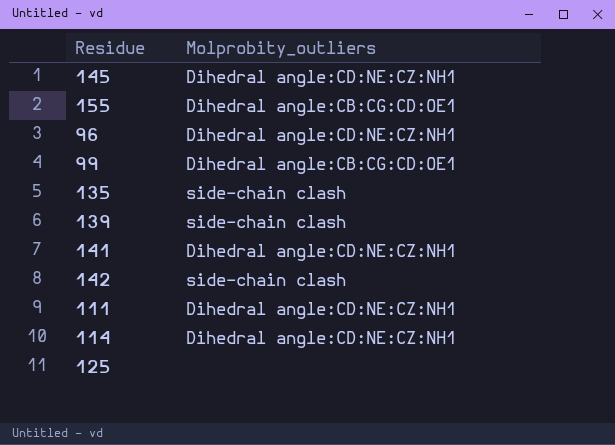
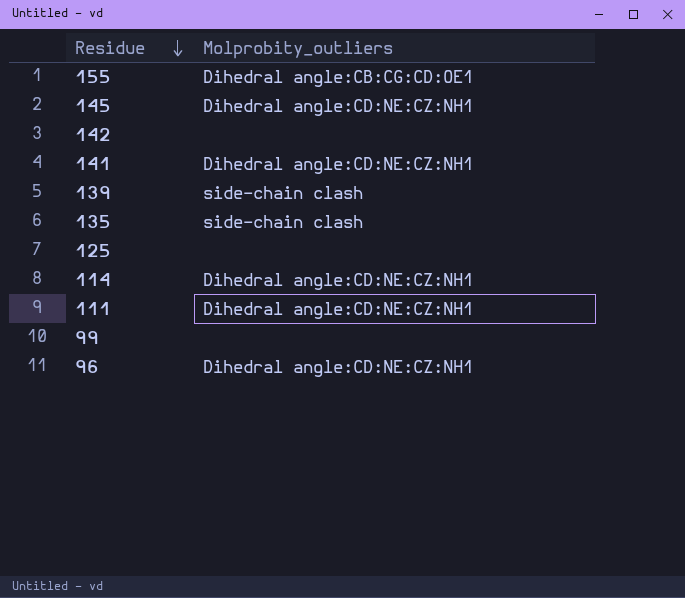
row order: none -> Residue descending
142 | Molprobity_outliers: side-chain clash -> none
99 | Molprobity_outliers: Dihedral angle:CB:CG:CD:OE1 -> none

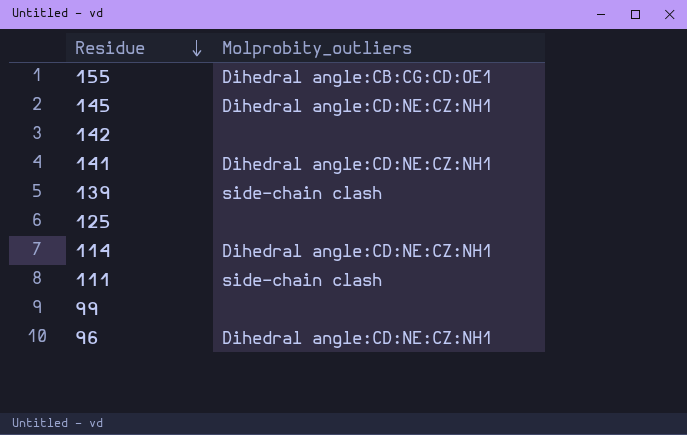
row 135: side-chain clash -> none
111 | Molprobity_outliers: Dihedral angle:CD:NE:CZ:NH1 -> side-chain clash

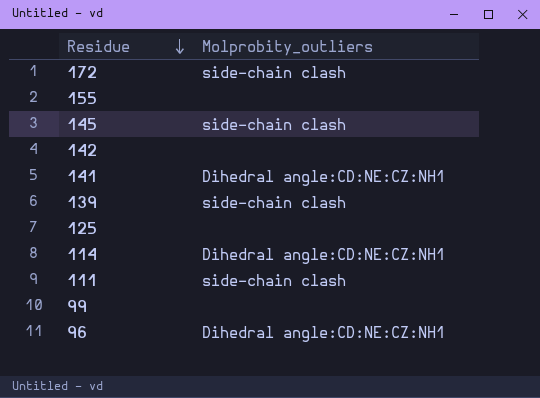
row 172: none -> side-chain clash
155 | Molprobity_outliers: Dihedral angle:CB:CG:CD:OE1 -> none
145 | Molprobity_outliers: Dihedral angle:CD:NE:CZ:NH1 -> side-chain clash

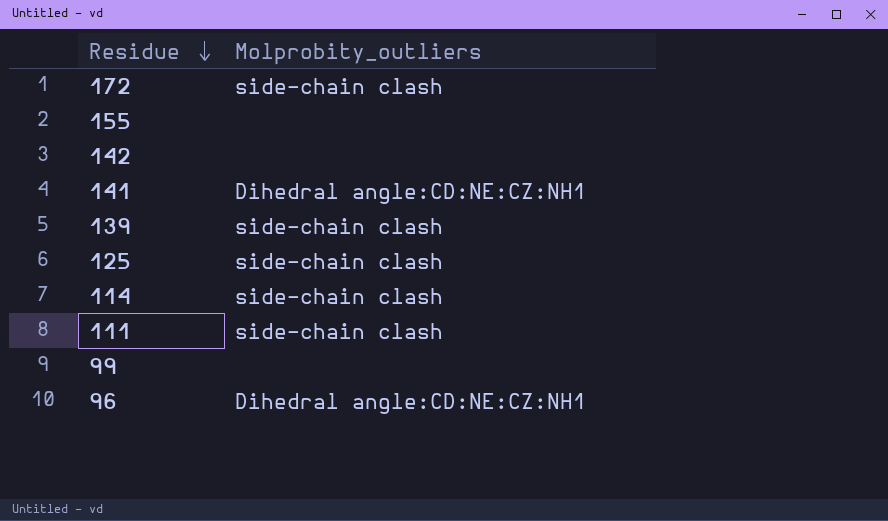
row 145: side-chain clash -> none
125 | Molprobity_outliers: none -> side-chain clash
114 | Molprobity_outliers: Dihedral angle:CD:NE:CZ:NH1 -> side-chain clash

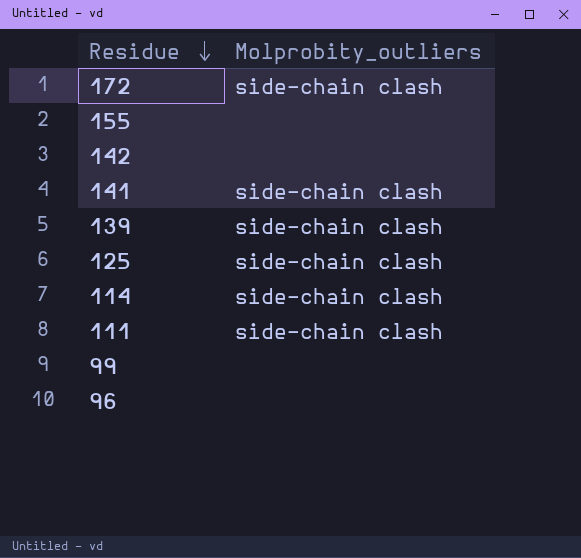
141 | Molprobity_outliers: Dihedral angle:CD:NE:CZ:NH1 -> side-chain clash
96 | Molprobity_outliers: Dihedral angle:CD:NE:CZ:NH1 -> none

